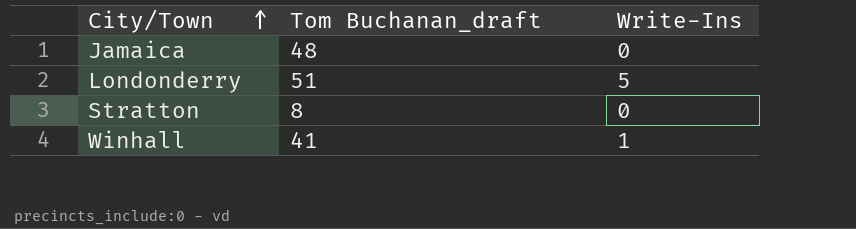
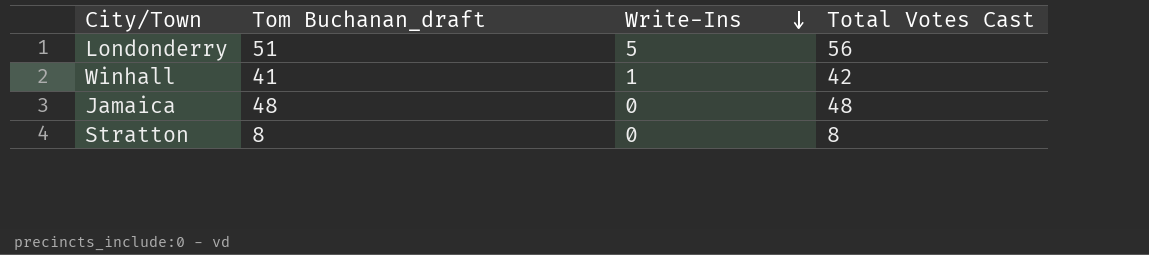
row order: City/Town ascending -> Write-Ins descending
column Total Votes Cast | formula: none -> [Tom Buchanan_draft] + [Write-Ins]

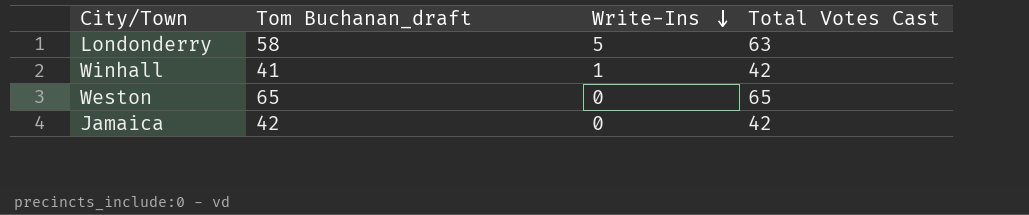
row Stratton: 8 | 0 | 8 -> none
Londonderry | Tom Buchanan_draft: 51 -> 58
Londonderry | Total Votes Cast: 56 -> 63
row Weston: none -> 65 | 0 | 65
Jamaica | Tom Buchanan_draft: 48 -> 42
Jamaica | Total Votes Cast: 48 -> 42

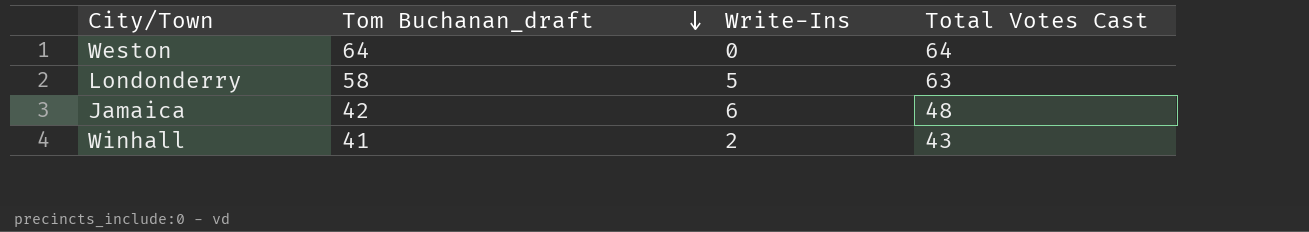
row order: Write-Ins descending -> Tom Buchanan_draft descending
Weston | Tom Buchanan_draft: 65 -> 64
Weston | Total Votes Cast: 65 -> 64
Jamaica | Write-Ins: 0 -> 6
Jamaica | Total Votes Cast: 42 -> 48
Winhall | Write-Ins: 1 -> 2
Winhall | Total Votes Cast: 42 -> 43

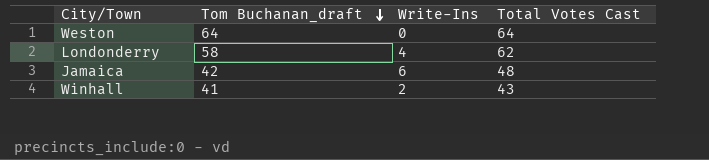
Londonderry | Write-Ins: 5 -> 4
Londonderry | Total Votes Cast: 63 -> 62

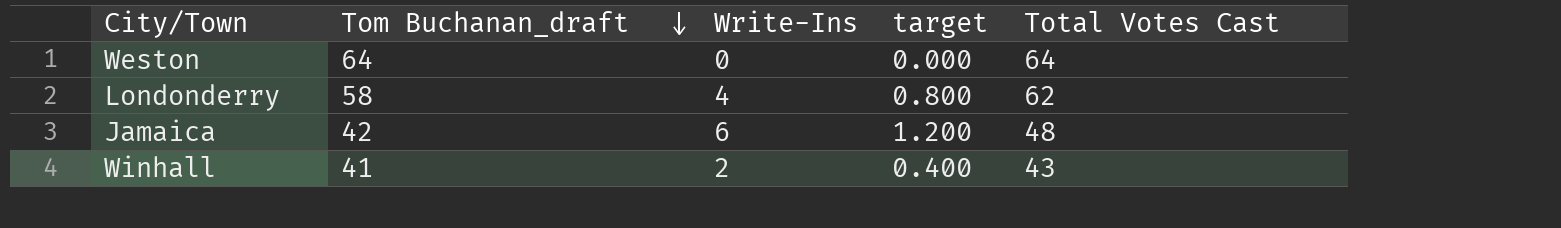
column target | formula: none -> [Write-Ins] * 0.2

